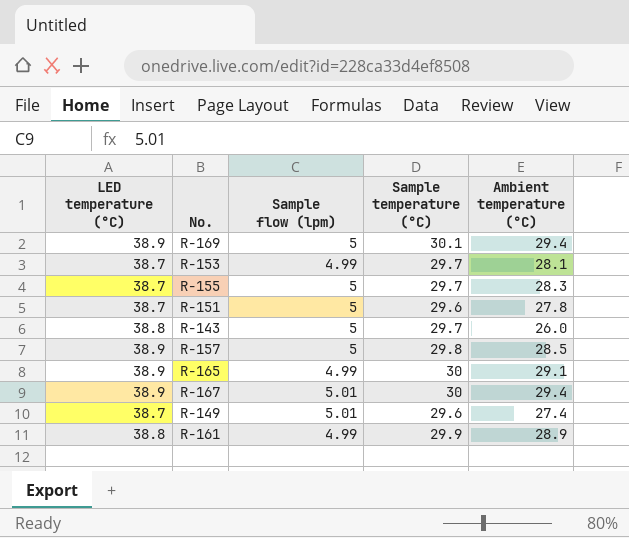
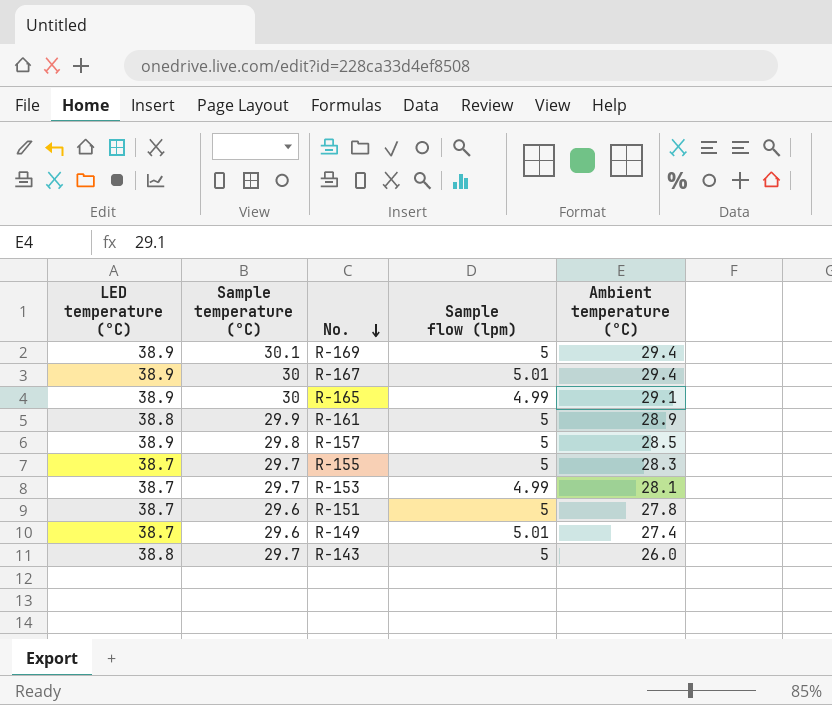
row order: none -> No. descending
column Sample temperature (°C) | position: 4 -> 2
R-161 | Sample flow (lpm): 4.99 -> 5

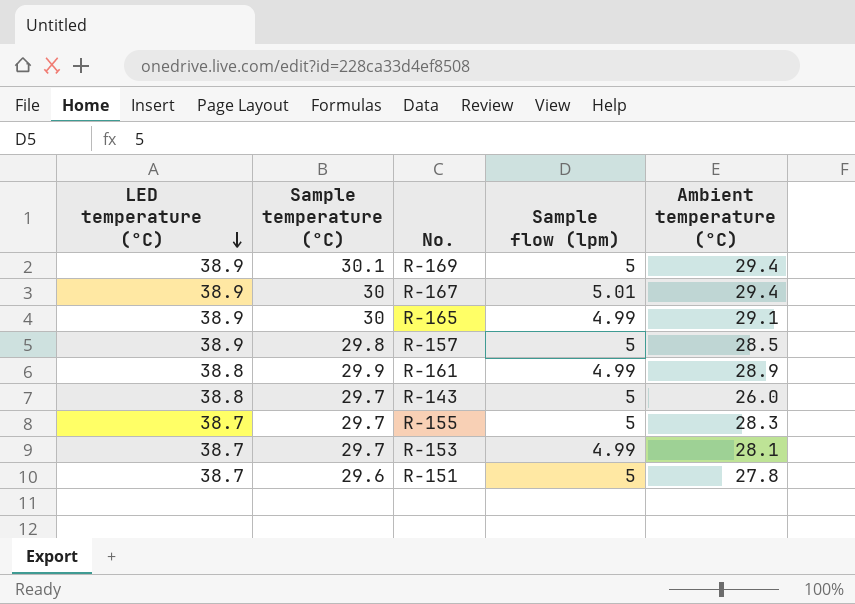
row order: No. descending -> LED temperature (°C) descending
row R-149: 38.7 | 29.6 | 5.01 | 27.4 -> none
R-161 | Sample flow (lpm): 5 -> 4.99

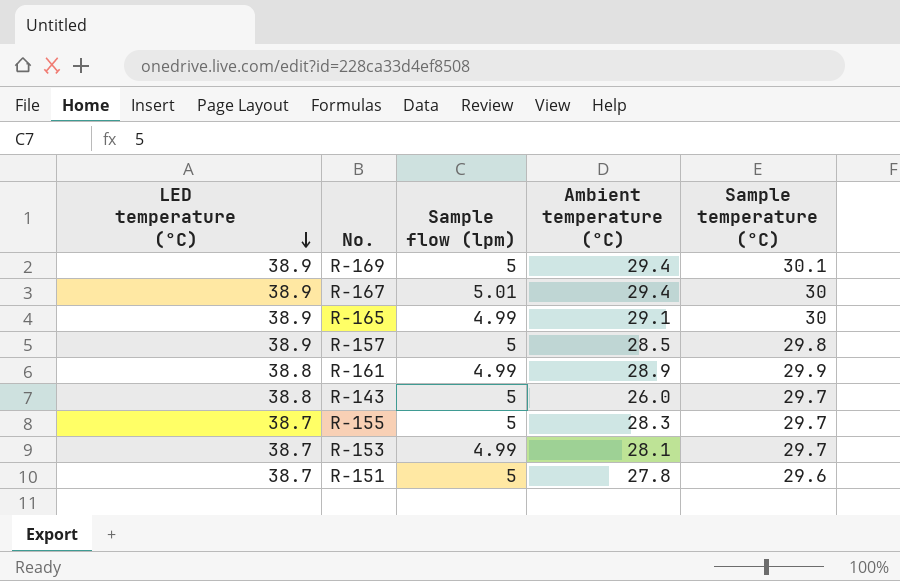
column Sample temperature (°C) | position: 2 -> 5

